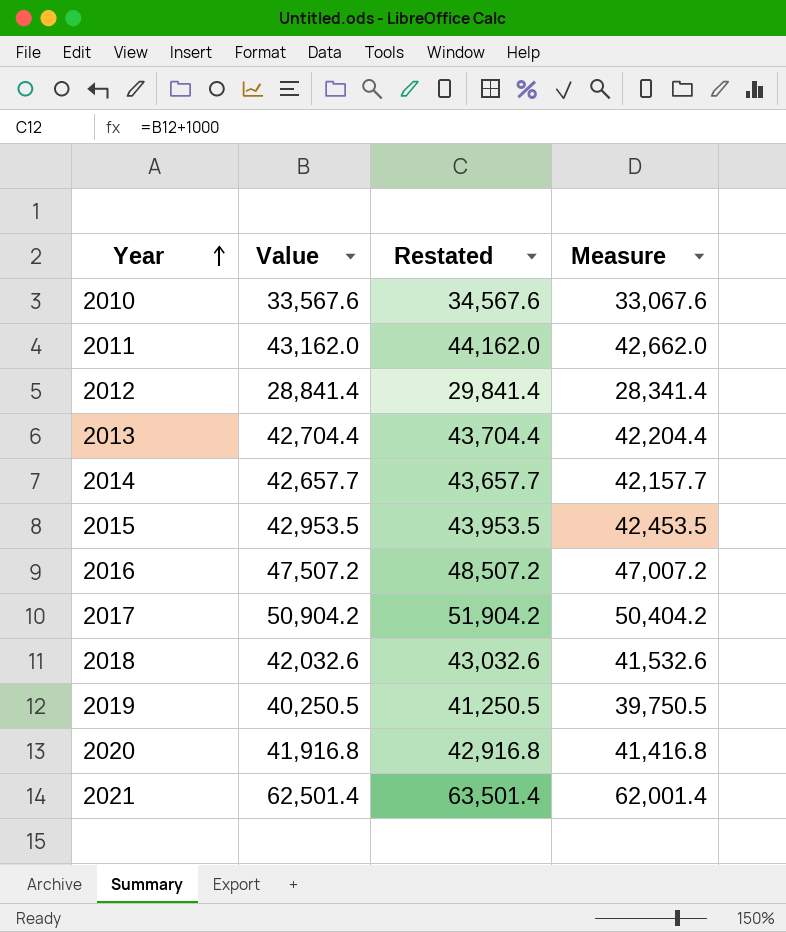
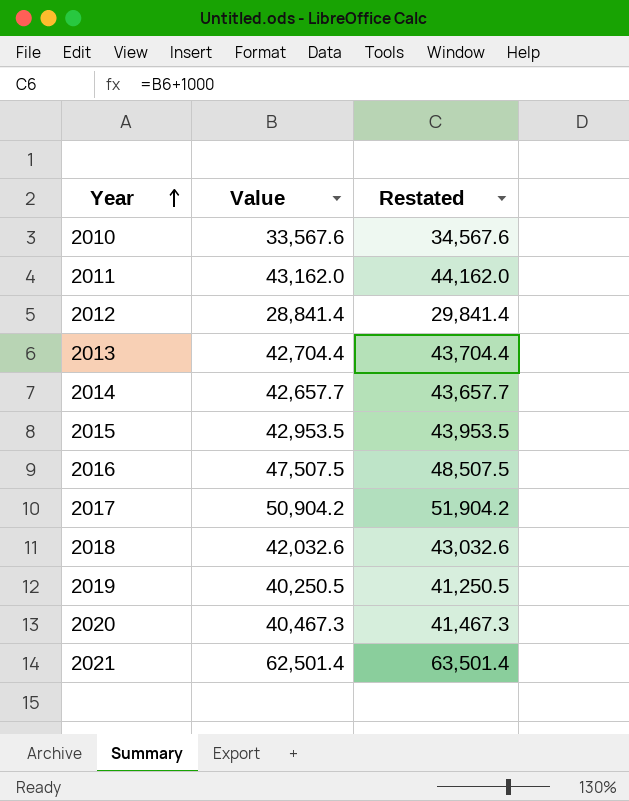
column Measure | formula: [Value] - 500 -> none
2016 | Value: 47,507.2 -> 47,507.5
2016 | Restated: 48,507.2 -> 48,507.5
2020 | Value: 41,916.8 -> 40,467.3
2020 | Restated: 42,916.8 -> 41,467.3

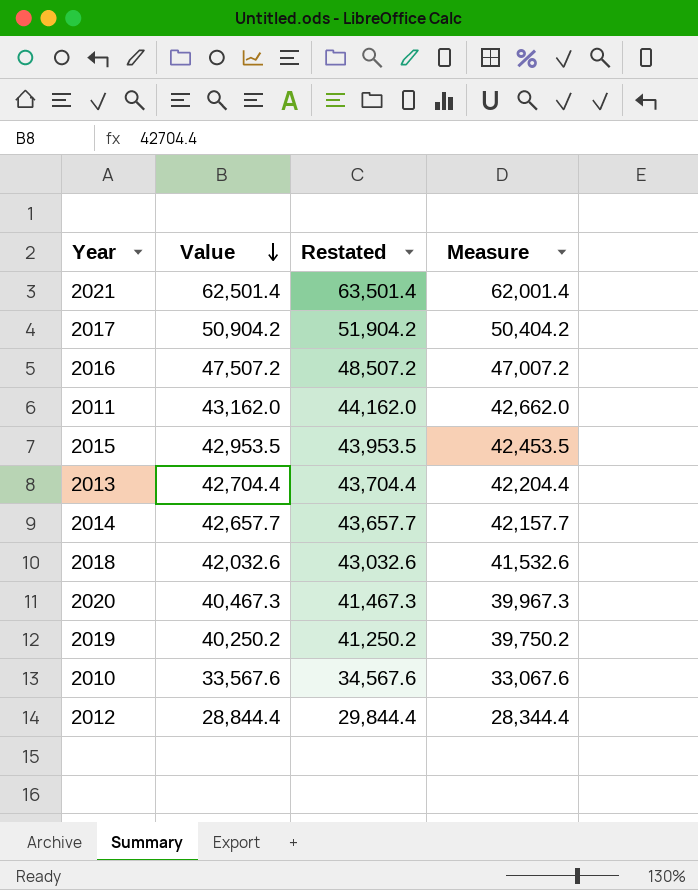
row order: Year ascending -> Value descending
column Measure | formula: none -> [Value] - 500
2016 | Value: 47,507.5 -> 47,507.2
2016 | Restated: 48,507.5 -> 48,507.2
2019 | Value: 40,250.5 -> 40,250.2
2019 | Restated: 41,250.5 -> 41,250.2
2012 | Value: 28,841.4 -> 28,844.4
2012 | Restated: 29,841.4 -> 29,844.4

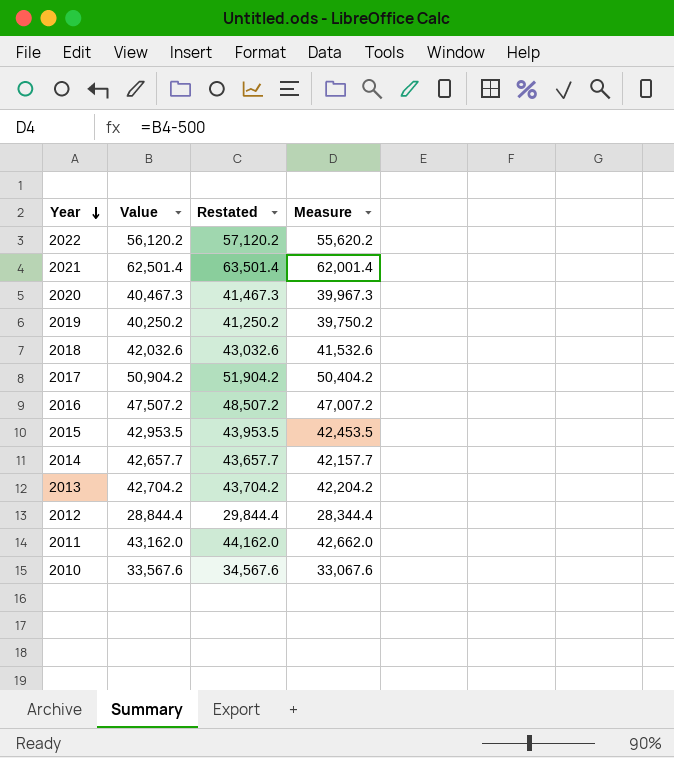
row order: Value descending -> Year descending
row 2022: none -> 56,120.2 | 57,120.2 | 55,620.2
2013 | Value: 42,704.4 -> 42,704.2
2013 | Restated: 43,704.4 -> 43,704.2
2013 | Measure: 42,204.4 -> 42,204.2

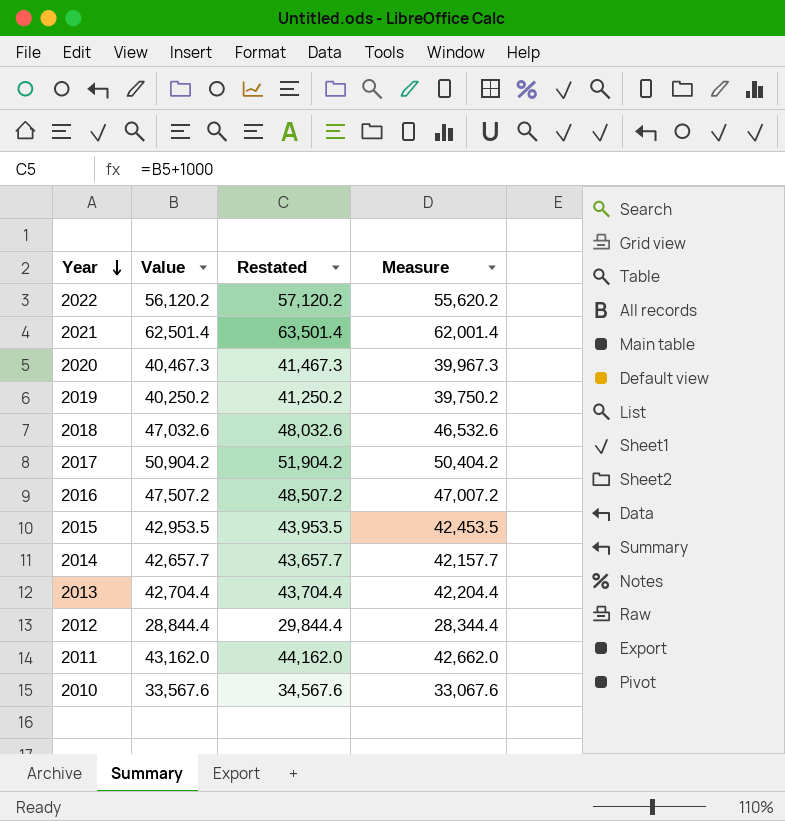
2018 | Value: 42,032.6 -> 47,032.6
2018 | Restated: 43,032.6 -> 48,032.6
2018 | Measure: 41,532.6 -> 46,532.6
2013 | Value: 42,704.2 -> 42,704.4
2013 | Restated: 43,704.2 -> 43,704.4
2013 | Measure: 42,204.2 -> 42,204.4

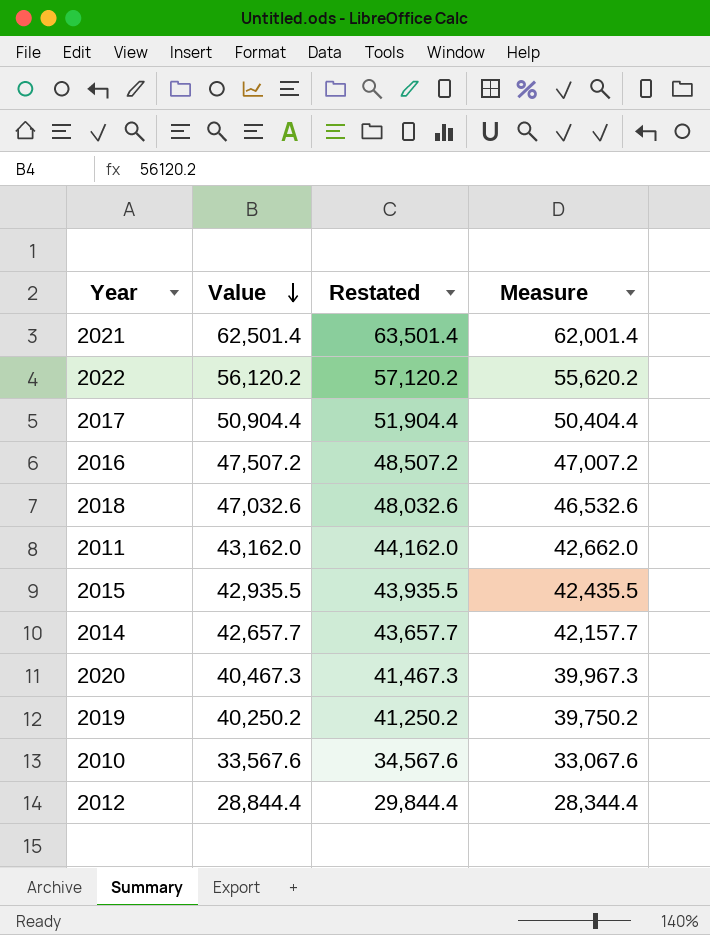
row order: Year descending -> Value descending
row 2013: 42,704.4 | 43,704.4 | 42,204.4 -> none
2017 | Value: 50,904.2 -> 50,904.4
2017 | Restated: 51,904.2 -> 51,904.4
2017 | Measure: 50,404.2 -> 50,404.4
2015 | Value: 42,953.5 -> 42,935.5
2015 | Restated: 43,953.5 -> 43,935.5
2015 | Measure: 42,453.5 -> 42,435.5

